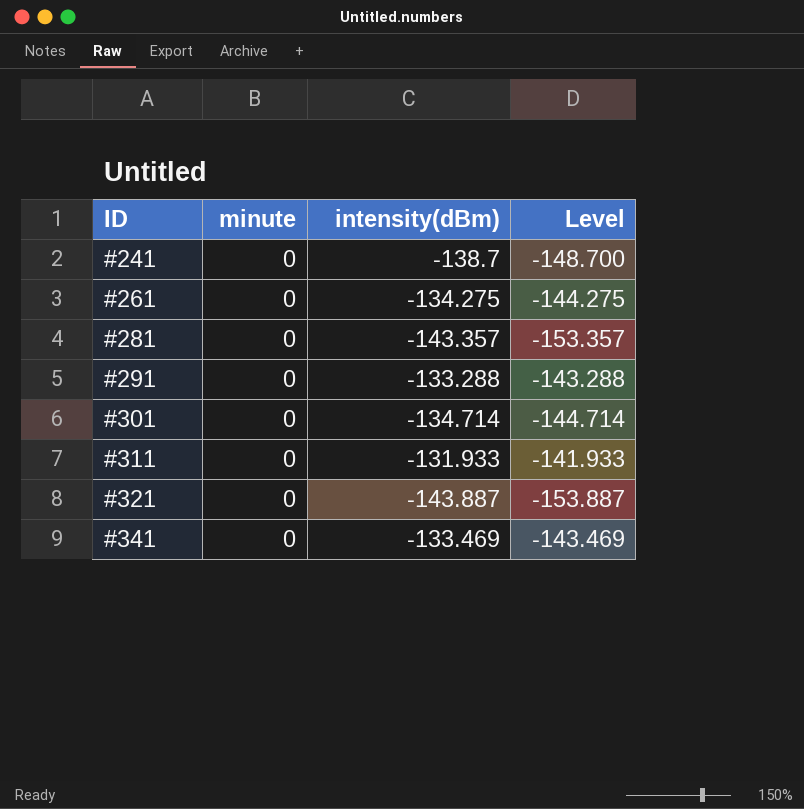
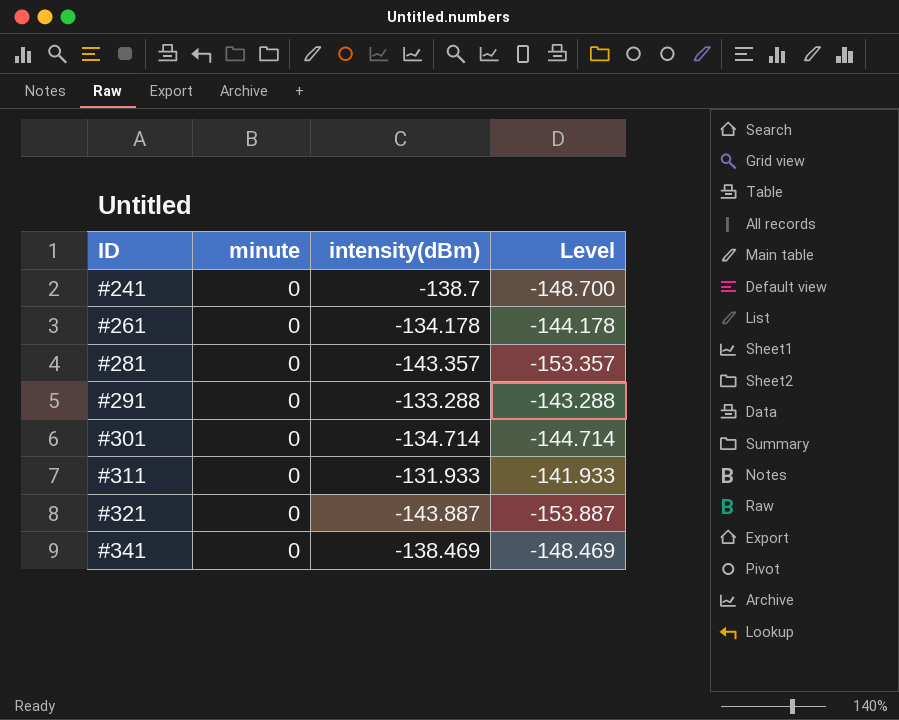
#261 | intensity(dBm): -134.275 -> -134.178
#261 | Level: -144.275 -> -144.178
#341 | intensity(dBm): -133.469 -> -138.469
#341 | Level: -143.469 -> -148.469

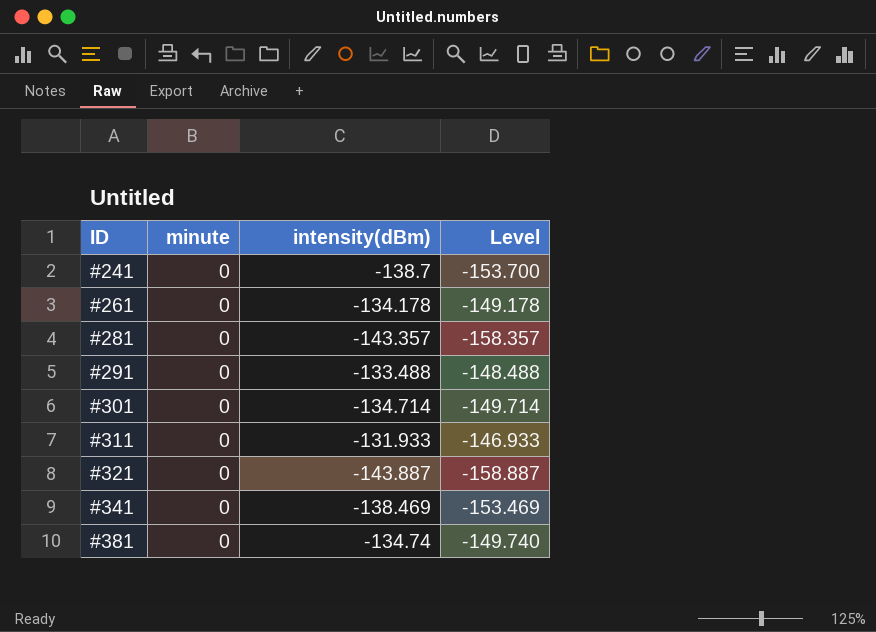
column Level | formula: [intensity(dBm)] - 10 -> [intensity(dBm)] - 15
#291 | intensity(dBm): -133.288 -> -133.488
row #381: none -> 0 | -134.74 | -149.740

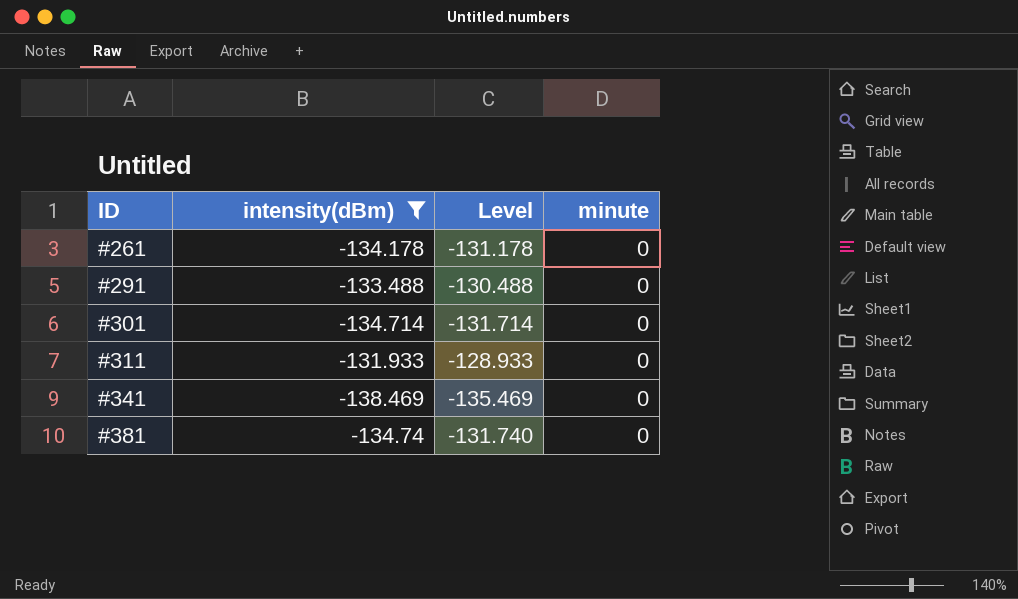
filter: none -> intensity(dBm) >= -138.469
column Level | formula: [intensity(dBm)] - 15 -> [intensity(dBm)] + 3
column minute | position: 2 -> 4

